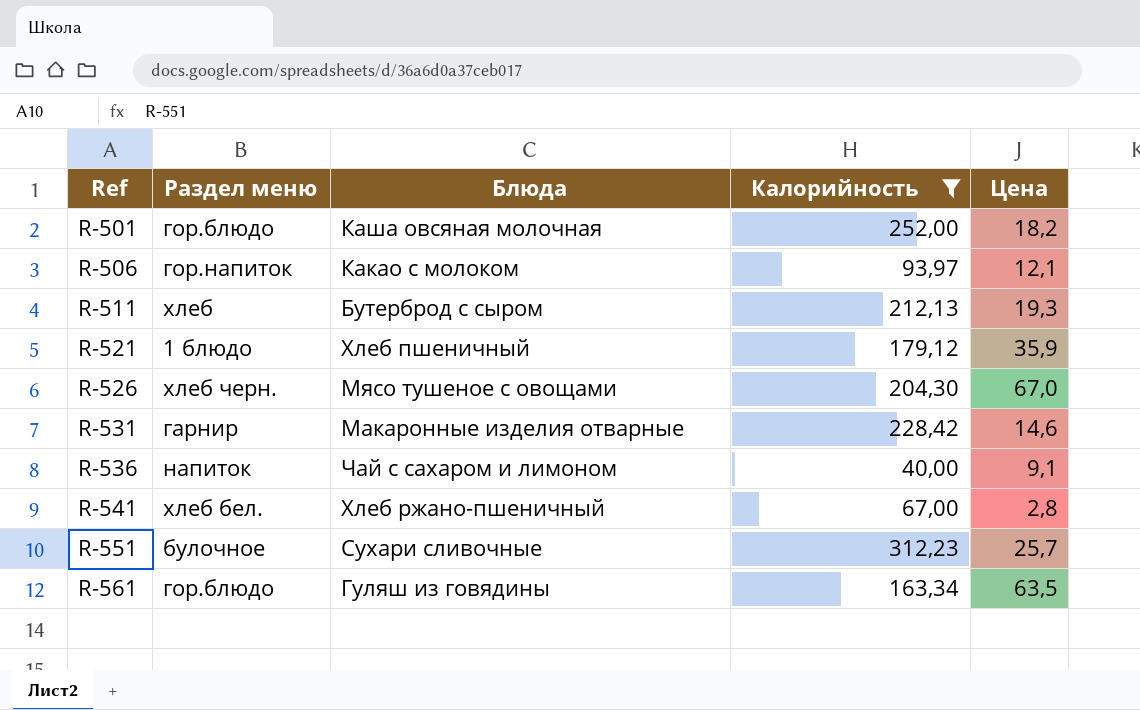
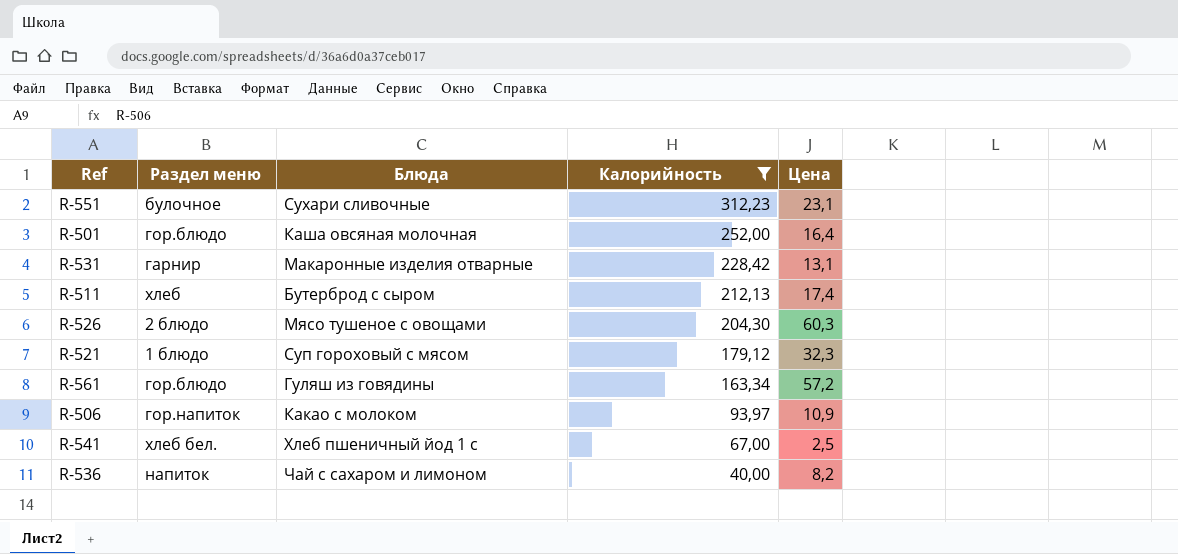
row order: Ref ascending -> Калорийность descending
R-551 | Цена: 25,7 -> 23,1
R-501 | Цена: 18,2 -> 16,4
R-531 | Цена: 14,6 -> 13,1
R-511 | Цена: 19,3 -> 17,4
R-526 | Раздел меню: хлеб черн. -> 2 блюдо
R-526 | Цена: 67,0 -> 60,3
R-521 | Блюда: Хлеб пшеничный -> Суп гороховый с мясом
R-521 | Цена: 35,9 -> 32,3
R-561 | Цена: 63,5 -> 57,2
R-506 | Цена: 12,1 -> 10,9
R-541 | Блюда: Хлеб ржано-пшеничный -> Хлеб пшеничный йод 1 с
R-541 | Цена: 2,8 -> 2,5
R-536 | Цена: 9,1 -> 8,2

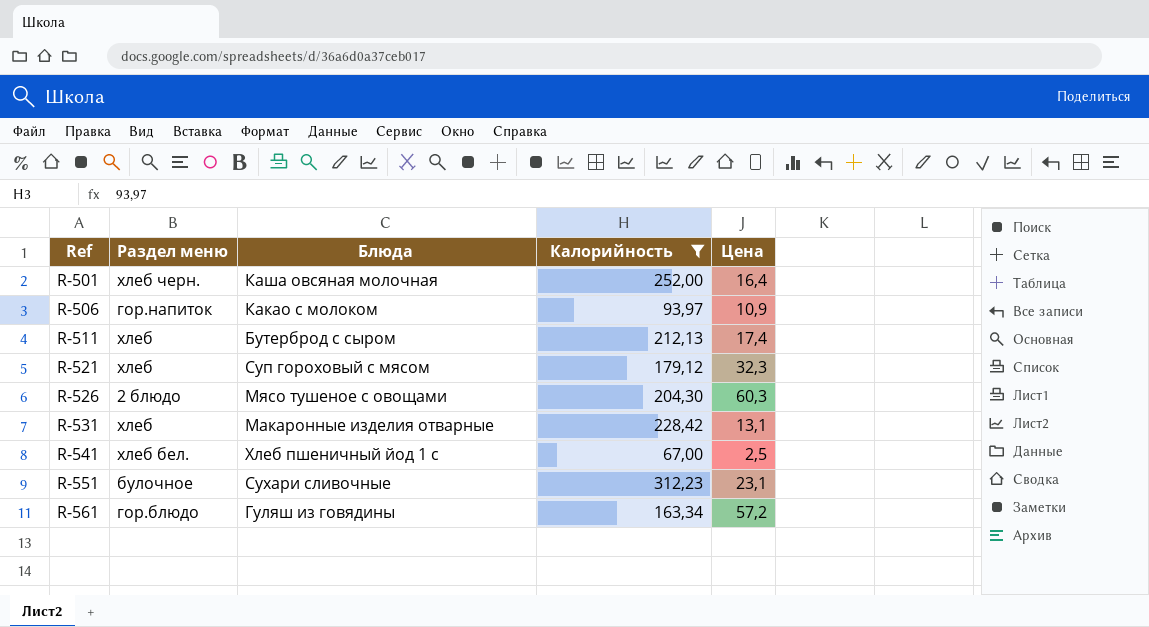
row order: Калорийность descending -> Ref ascending
row R-536: напиток | Чай с сахаром и лимоном | 40,00 | 8,2 -> none
R-501 | Раздел меню: гор.блюдо -> хлеб черн.
R-521 | Раздел меню: 1 блюдо -> хлеб
R-531 | Раздел меню: гарнир -> хлеб

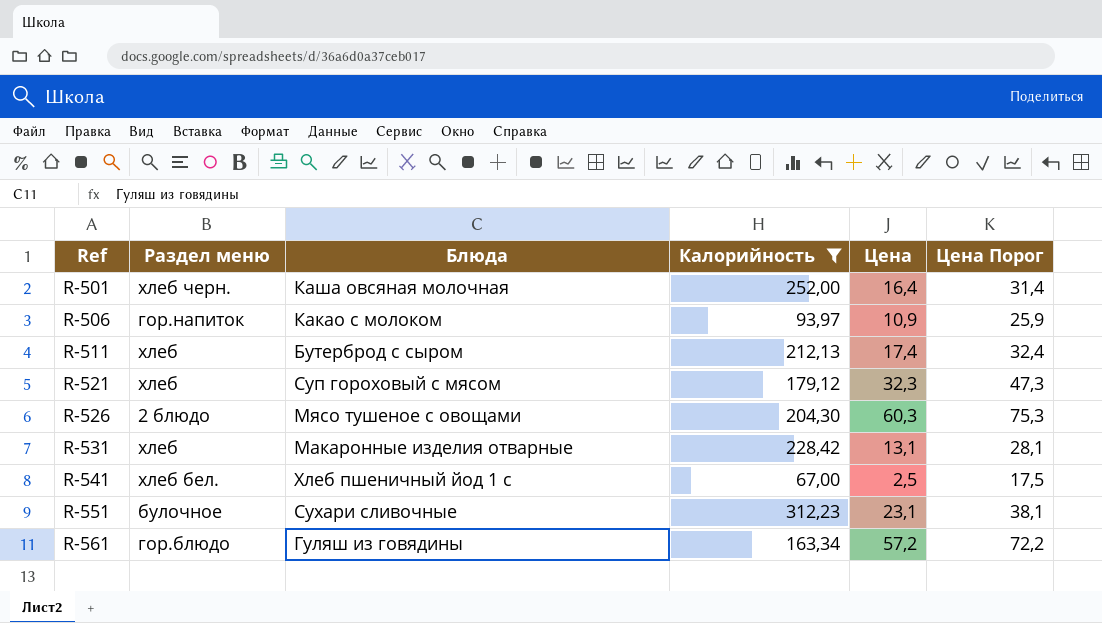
column Цена Порог | formula: none -> [Цена] + 15

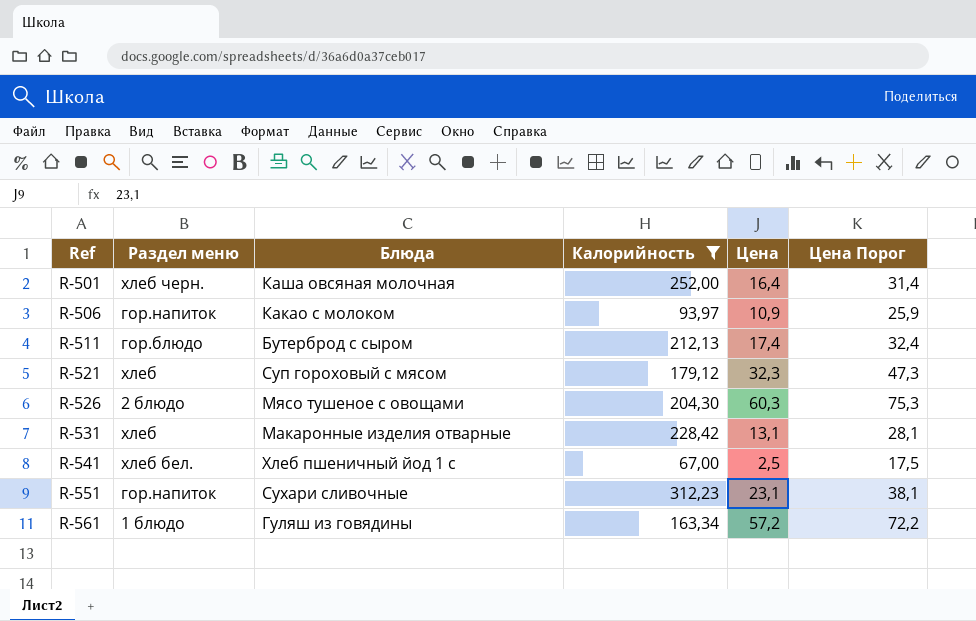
R-511 | Раздел меню: хлеб -> гор.блюдо
R-551 | Раздел меню: булочное -> гор.напиток
R-561 | Раздел меню: гор.блюдо -> 1 блюдо

